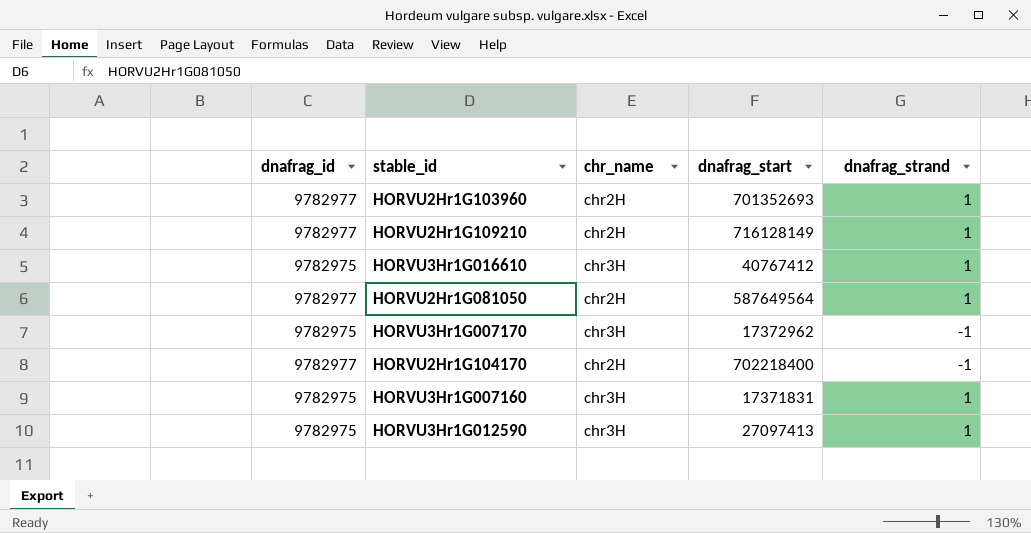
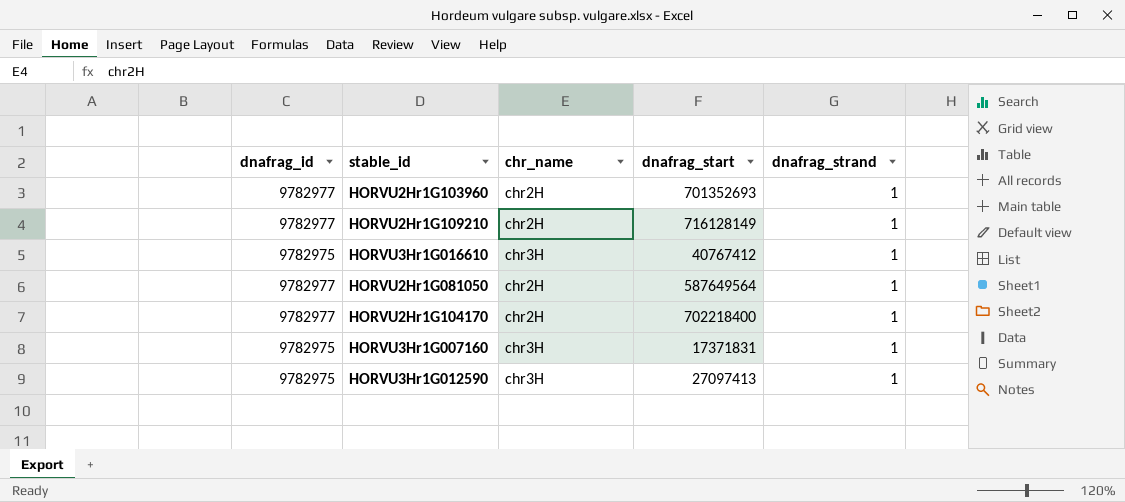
row HORVU3Hr1G007170: 9782975 | chr3H | 17372962 | -1 -> none
HORVU2Hr1G104170 | dnafrag_strand: -1 -> 1

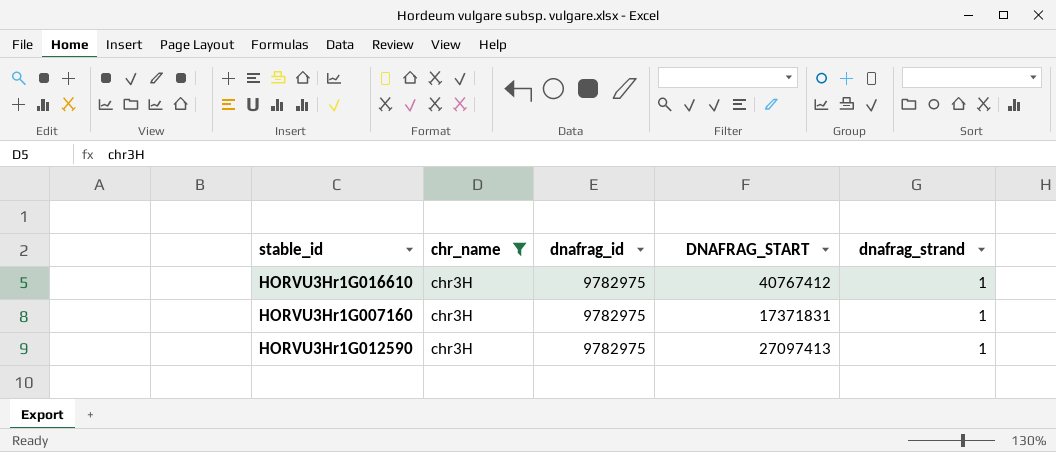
filter: none -> chr_name = chr3H
column dnafrag_id | position: 1 -> 3
column name: dnafrag_start -> DNAFRAG_START

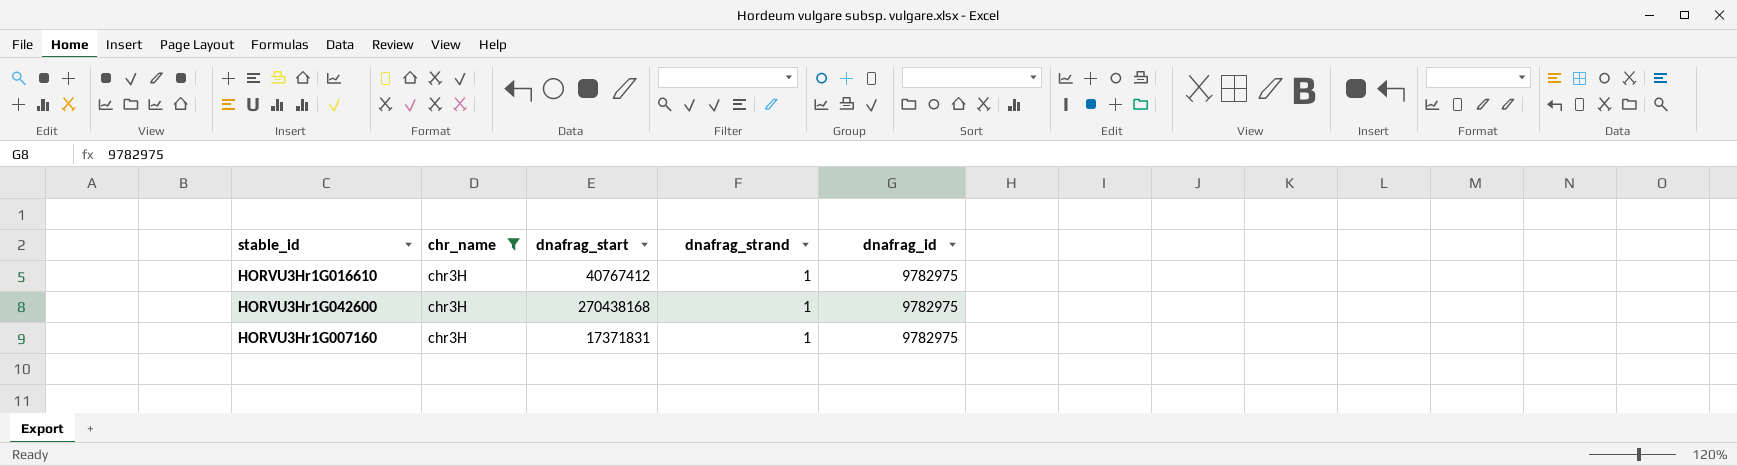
column name: DNAFRAG_START -> dnafrag_start
column dnafrag_id | position: 3 -> 5
row HORVU3Hr1G012590: chr3H | 9782975 | 27097413 | 1 -> none
row HORVU3Hr1G042600: none -> chr3H | 270438168 | 1 | 9782975

